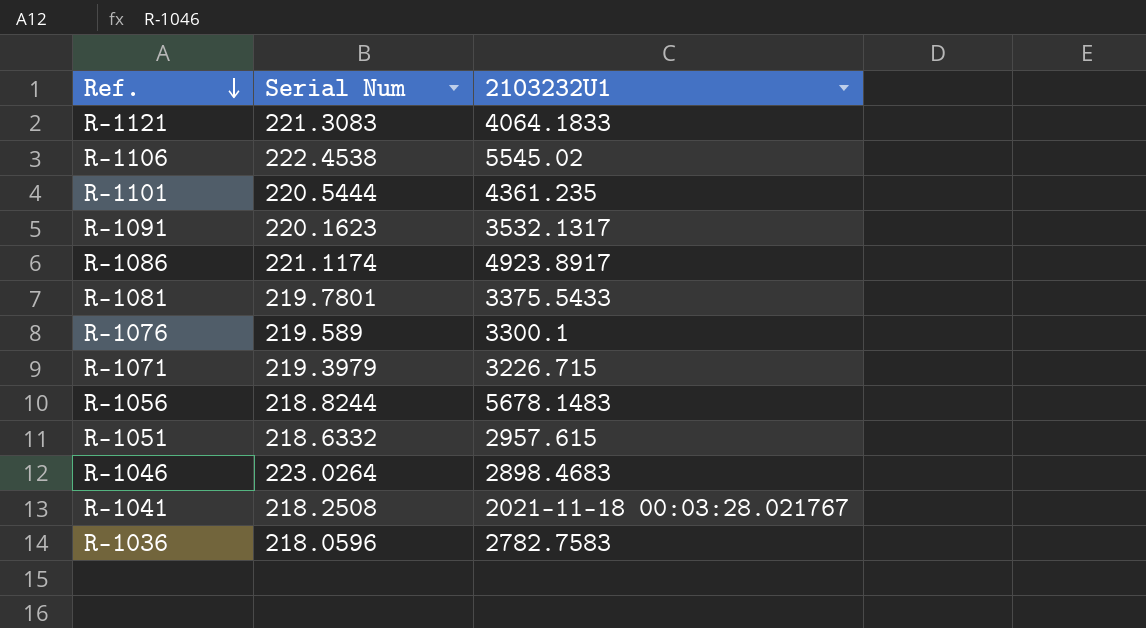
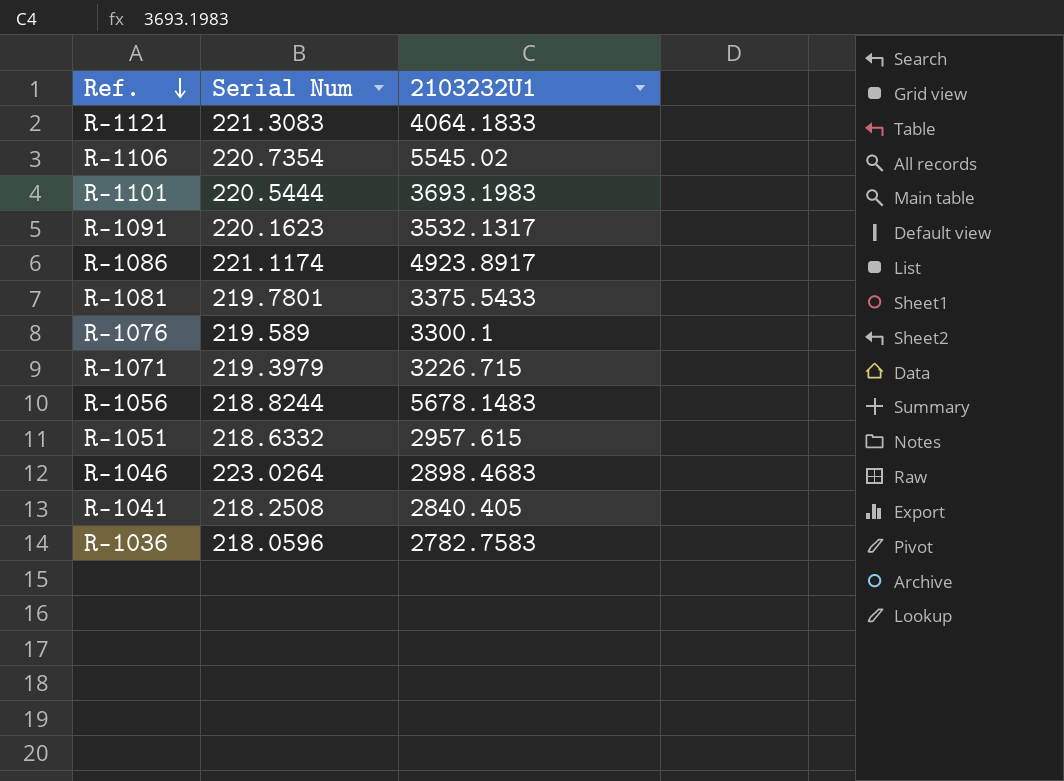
R-1106 | Serial Num: 222.4538 -> 220.7354
R-1101 | 2103232U1: 4361.235 -> 3693.1983
R-1041 | 2103232U1: 2021-11-18 00:03:28.021767 -> 2840.405

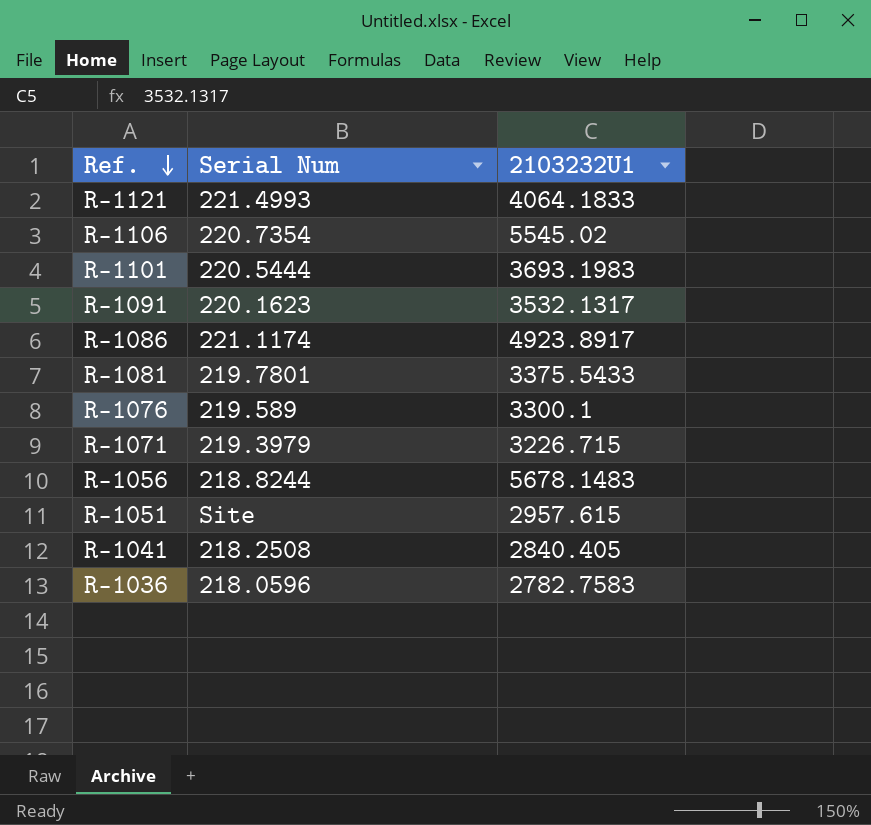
row R-1046: 223.0264 | 2898.4683 -> none
R-1121 | Serial Num: 221.3083 -> 221.4993
R-1051 | Serial Num: 218.6332 -> Site

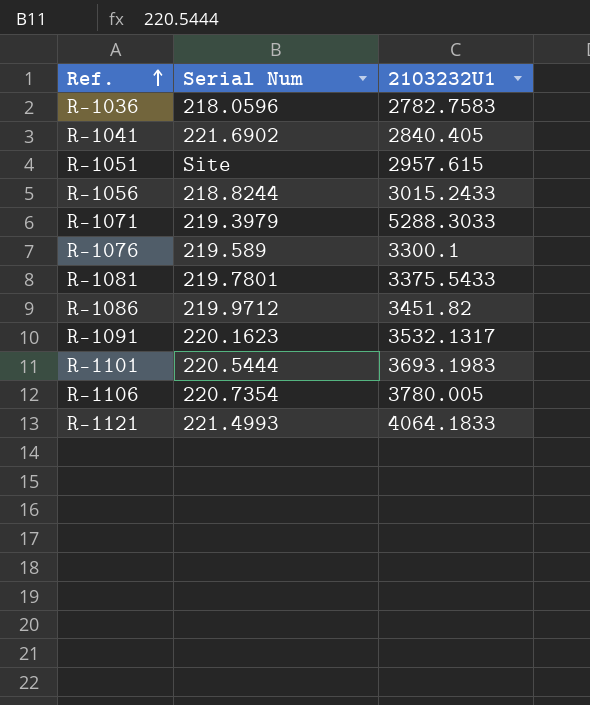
row order: Ref. descending -> Ref. ascending
R-1041 | Serial Num: 218.2508 -> 221.6902
R-1056 | 2103232U1: 5678.1483 -> 3015.2433
R-1071 | 2103232U1: 3226.715 -> 5288.3033
R-1086 | Serial Num: 221.1174 -> 219.9712
R-1086 | 2103232U1: 4923.8917 -> 3451.82
R-1106 | 2103232U1: 5545.02 -> 3780.005

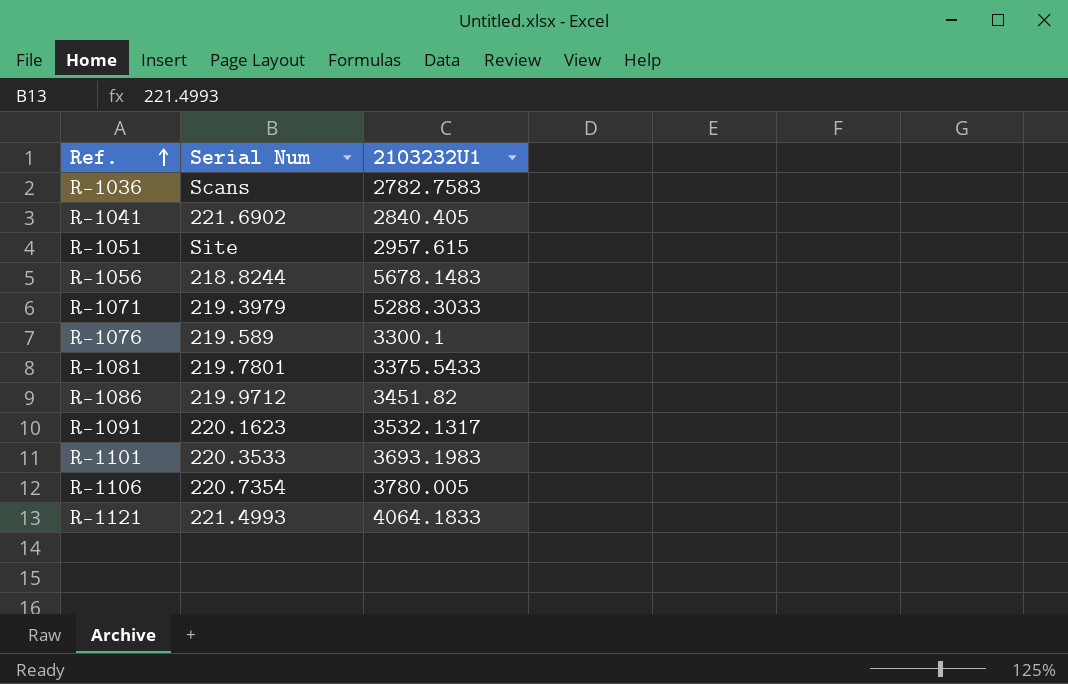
R-1036 | Serial Num: 218.0596 -> Scans
R-1056 | 2103232U1: 3015.2433 -> 5678.1483
R-1101 | Serial Num: 220.5444 -> 220.3533

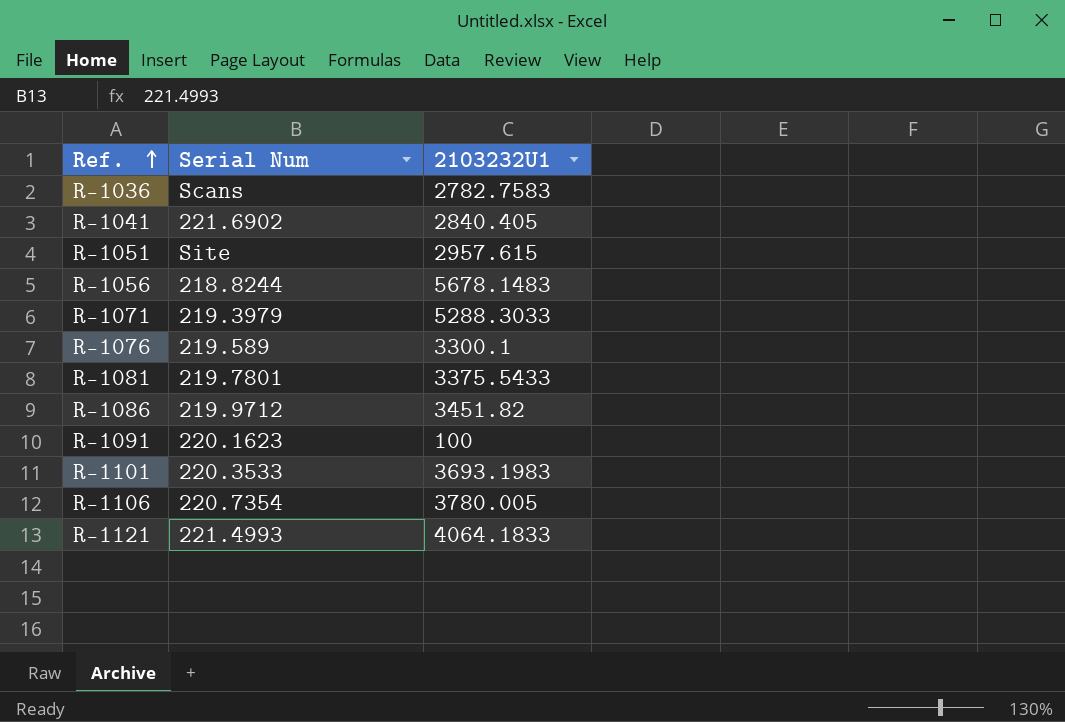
R-1091 | 2103232U1: 3532.1317 -> 100

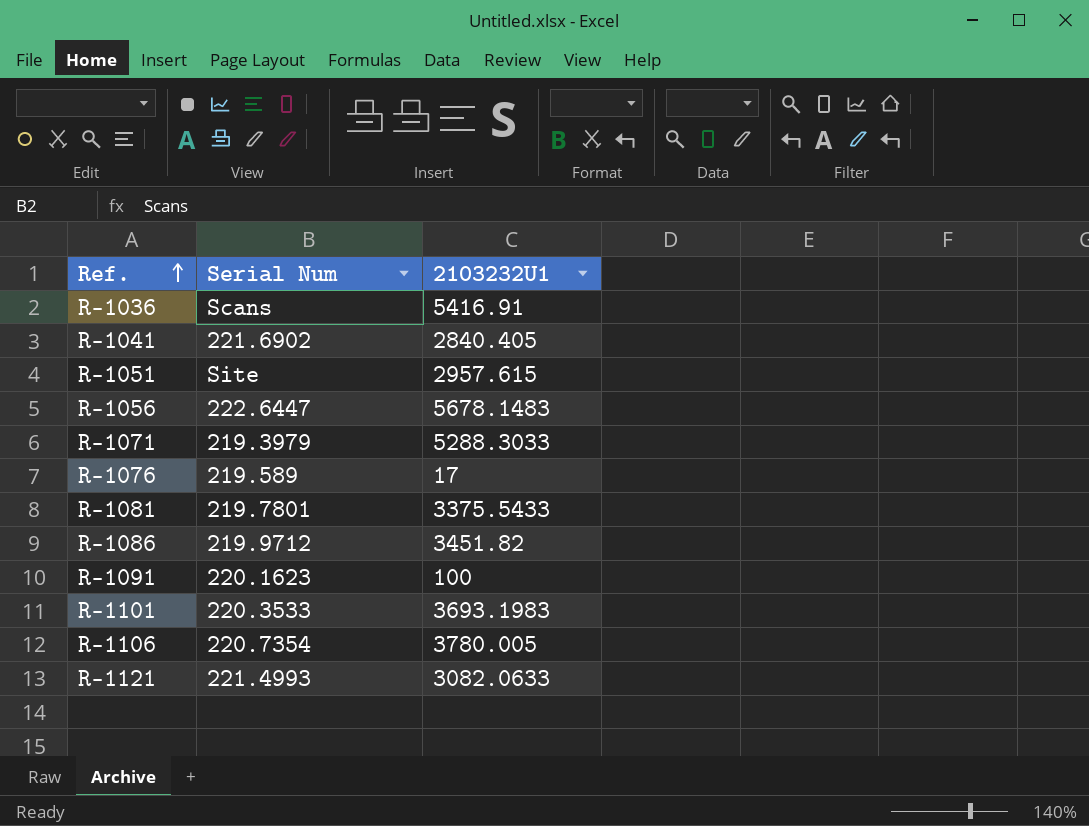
R-1036 | 2103232U1: 2782.7583 -> 5416.91
R-1056 | Serial Num: 218.8244 -> 222.6447
R-1076 | 2103232U1: 3300.1 -> 17
R-1121 | 2103232U1: 4064.1833 -> 3082.0633

